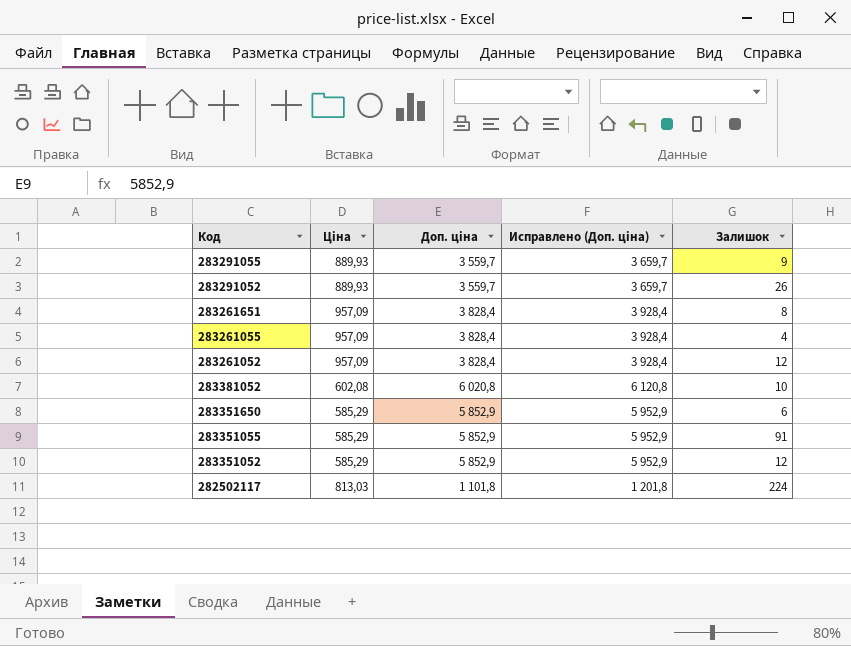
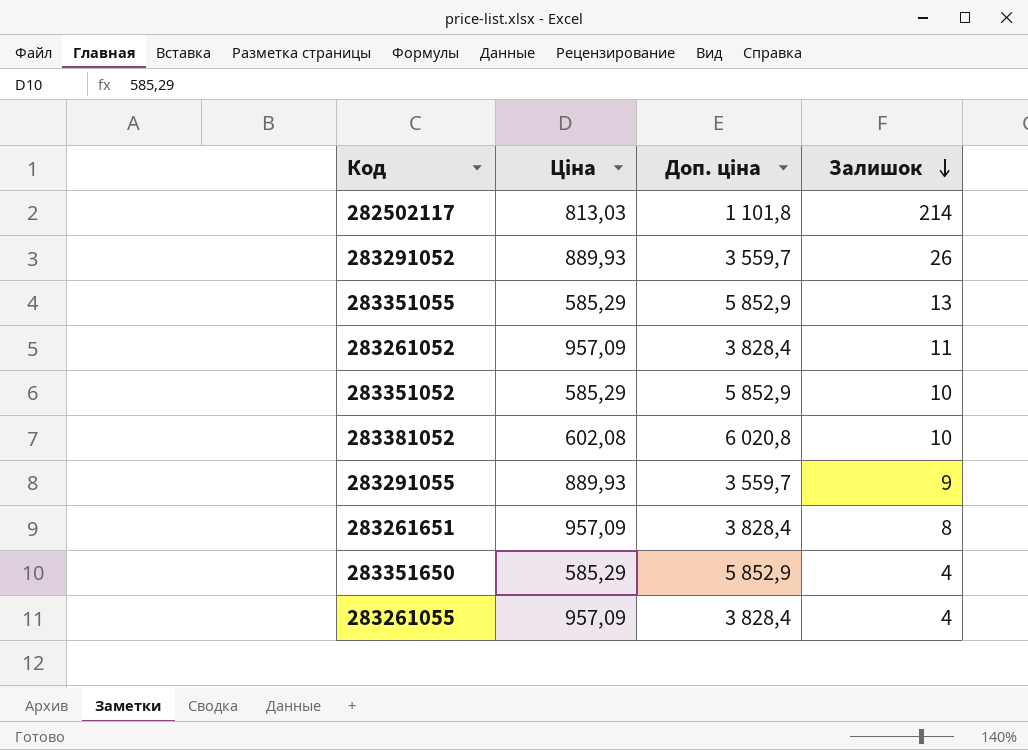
row order: none -> Залишок descending
column Исправлено (Доп. ціна) | formula: [Доп. ціна] + 100 -> none
282502117 | Залишок: 224 -> 214
283351055 | Залишок: 91 -> 13
283261052 | Залишок: 12 -> 11
283351052 | Залишок: 12 -> 10
283351650 | Залишок: 6 -> 4

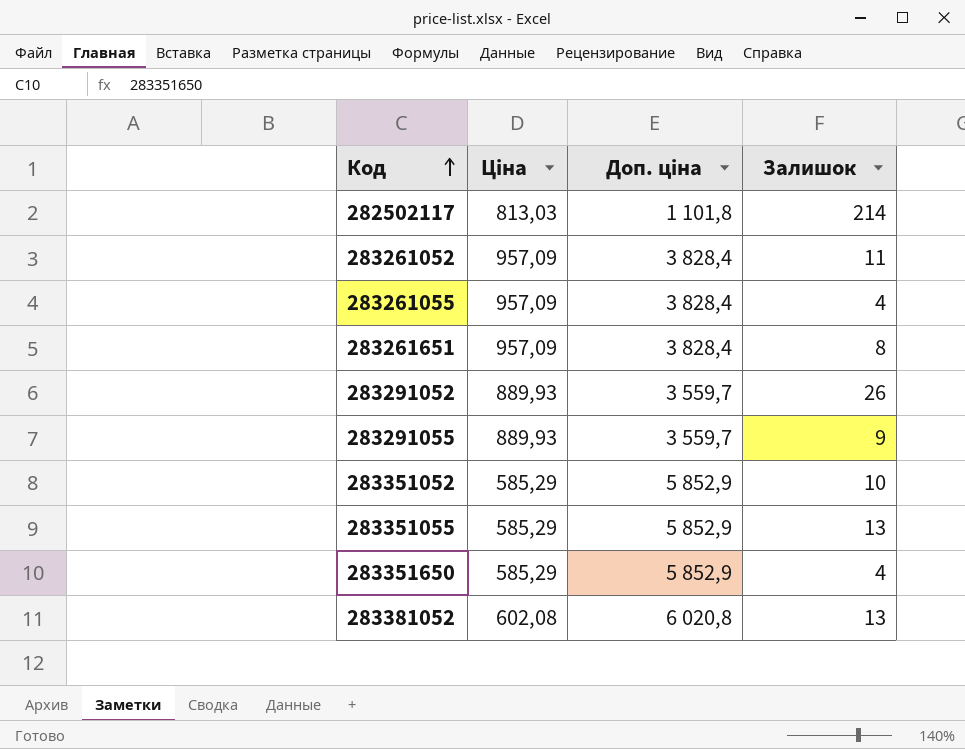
row order: Залишок descending -> Код ascending
283381052 | Залишок: 10 -> 13

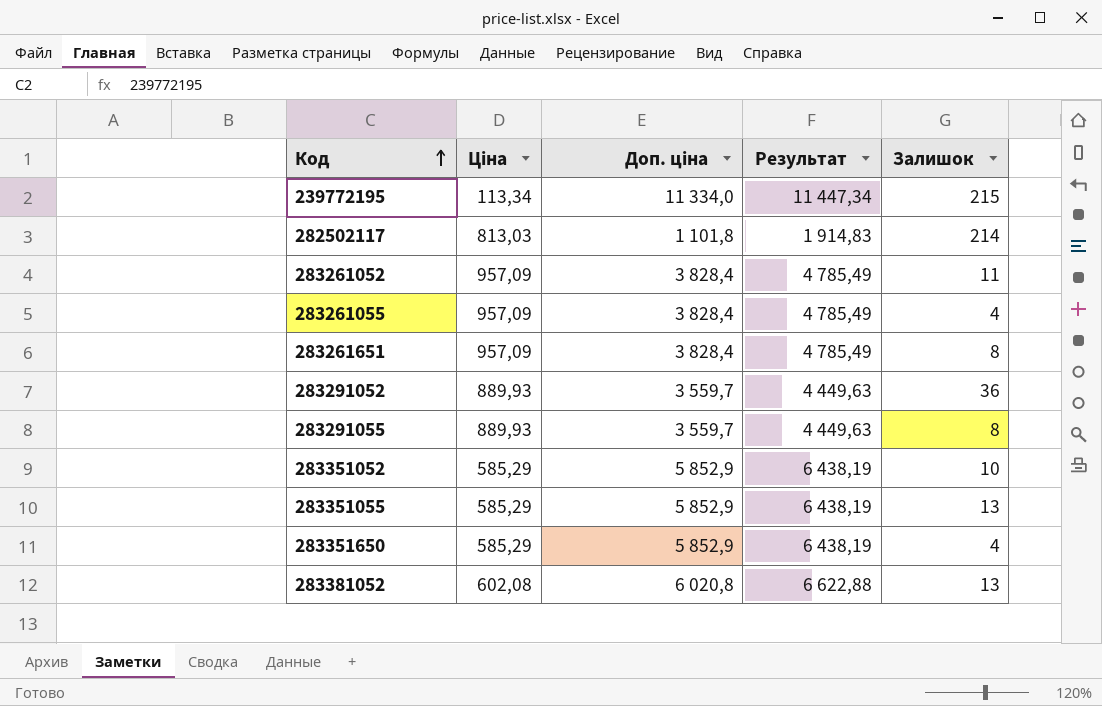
column Результат | formula: none -> [Ціна] + [Доп. ціна]
row 239772195: none -> 113,34 | 11 334,0 | 11 447,34 | 215
283291052 | Залишок: 26 -> 36
283291055 | Залишок: 9 -> 8

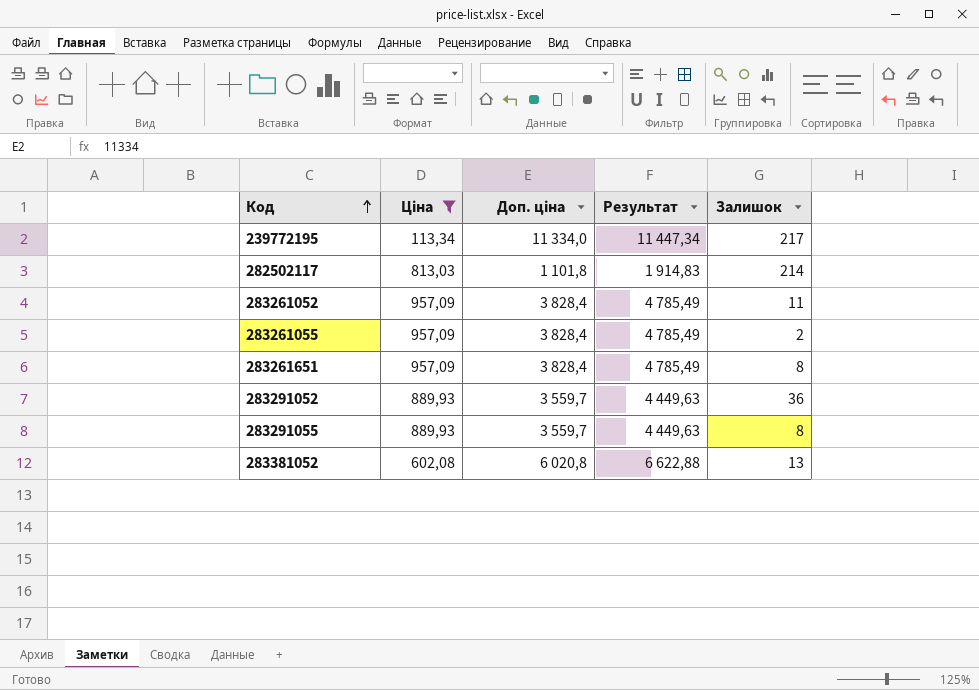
filter: none -> Ціна != 585,29
239772195 | Залишок: 215 -> 217
283261055 | Залишок: 4 -> 2

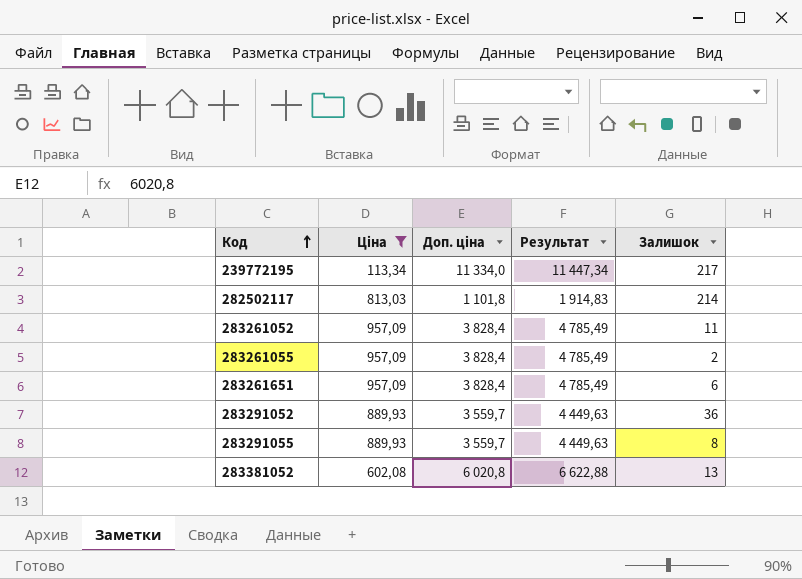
283261651 | Залишок: 8 -> 6

